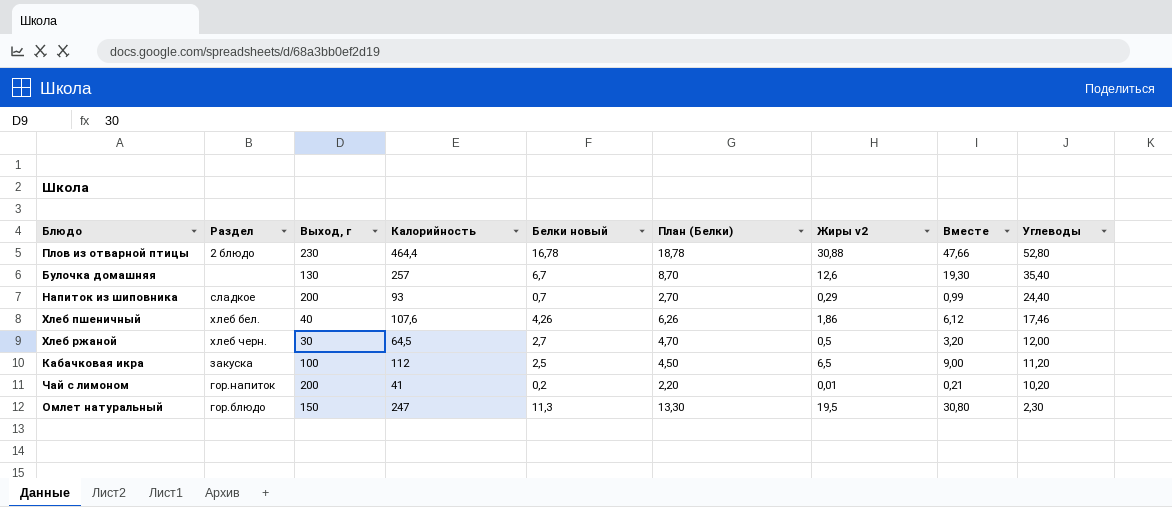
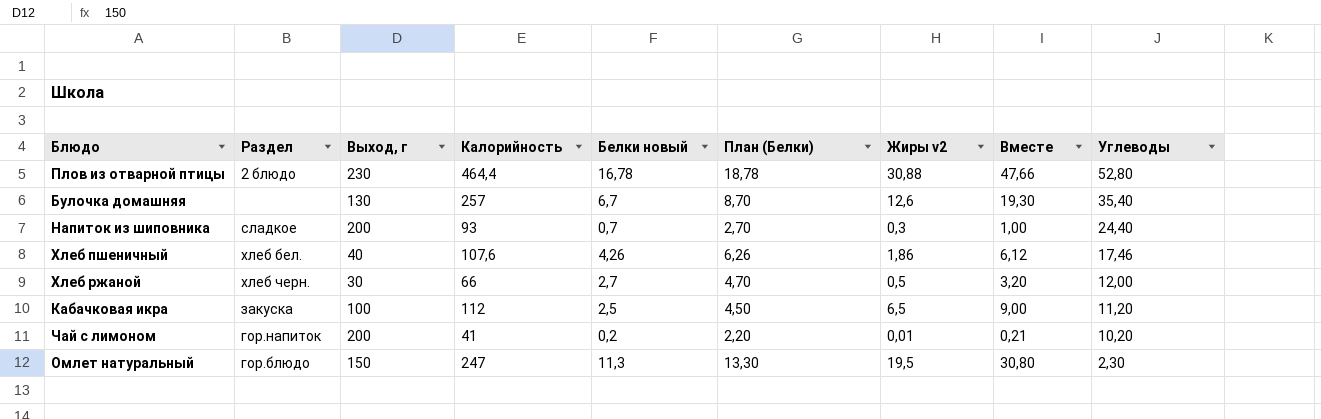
Напиток из шиповника | Жиры v2: 0,29 -> 0,3
Напиток из шиповника | Вместе: 0,99 -> 1,00
Хлеб ржаной | Калорийность: 64,5 -> 66

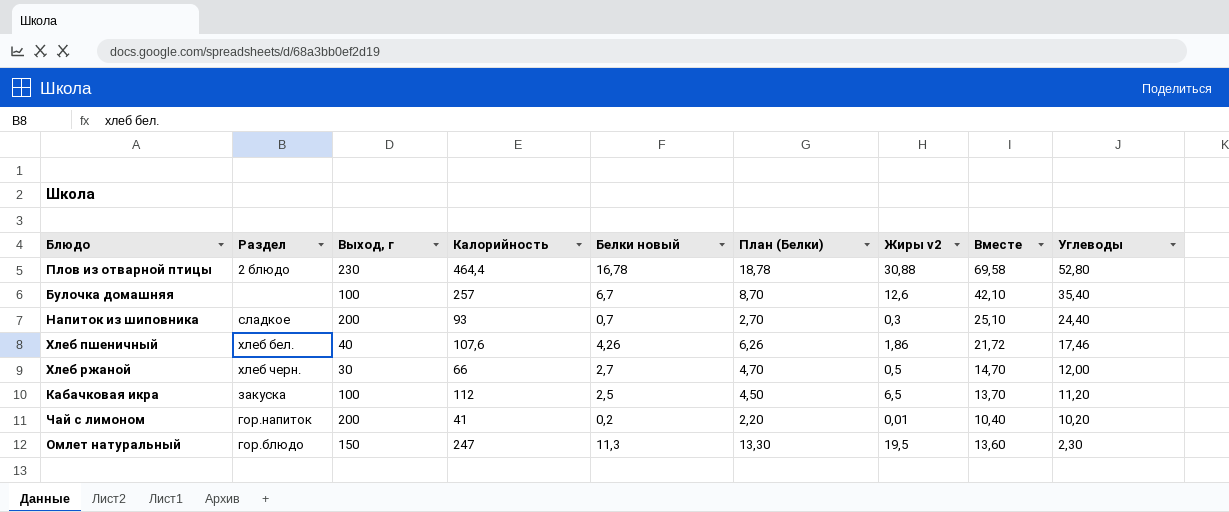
column Вместе | formula: [Белки новый] + [Жиры v2] -> [Белки новый] + [Углеводы]
Булочка домашняя | Выход, г: 130 -> 100

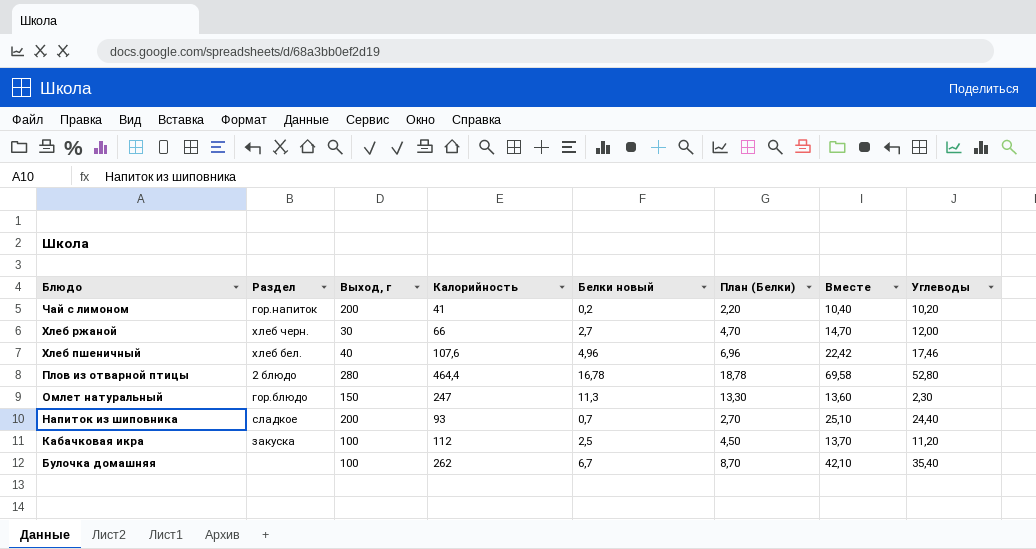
row order: Углеводы descending -> Блюдо descending
column Жиры v2 | position: 7 -> none
Хлеб пшеничный | Белки новый: 4,26 -> 4,96
Хлеб пшеничный | План (Белки): 6,26 -> 6,96
Хлеб пшеничный | Вместе: 21,72 -> 22,42
Плов из отварной птицы | Выход, г: 230 -> 280
Булочка домашняя | Калорийность: 257 -> 262

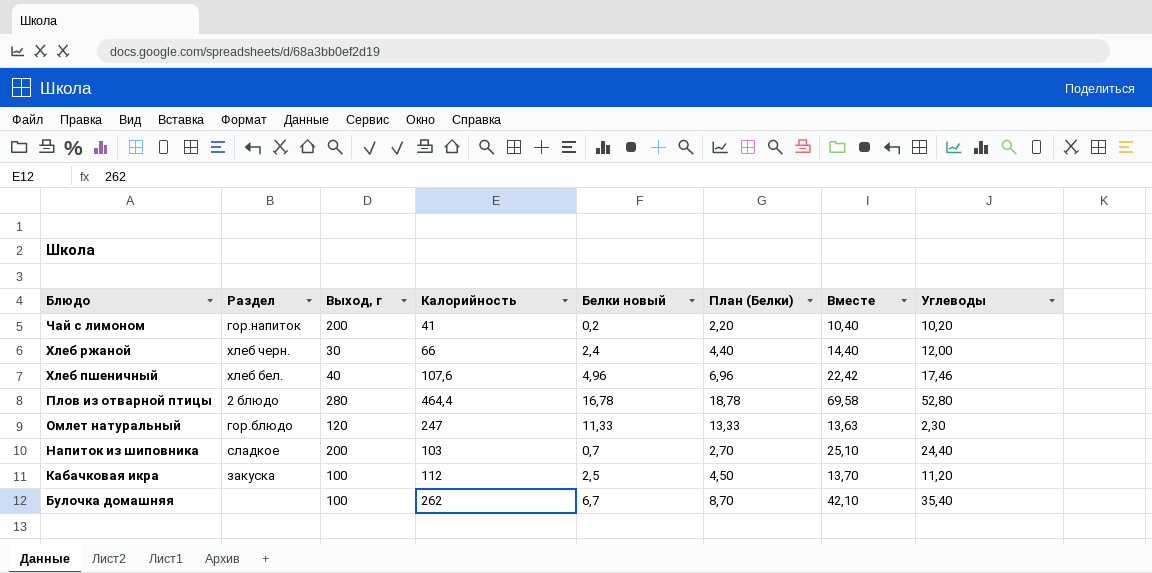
Хлеб ржаной | Белки новый: 2,7 -> 2,4
Хлеб ржаной | План (Белки): 4,70 -> 4,40
Хлеб ржаной | Вместе: 14,70 -> 14,40
Омлет натуральный | Выход, г: 150 -> 120
Омлет натуральный | Белки новый: 11,3 -> 11,33
Омлет натуральный | План (Белки): 13,30 -> 13,33
Омлет натуральный | Вместе: 13,60 -> 13,63
Напиток из шиповника | Калорийность: 93 -> 103

